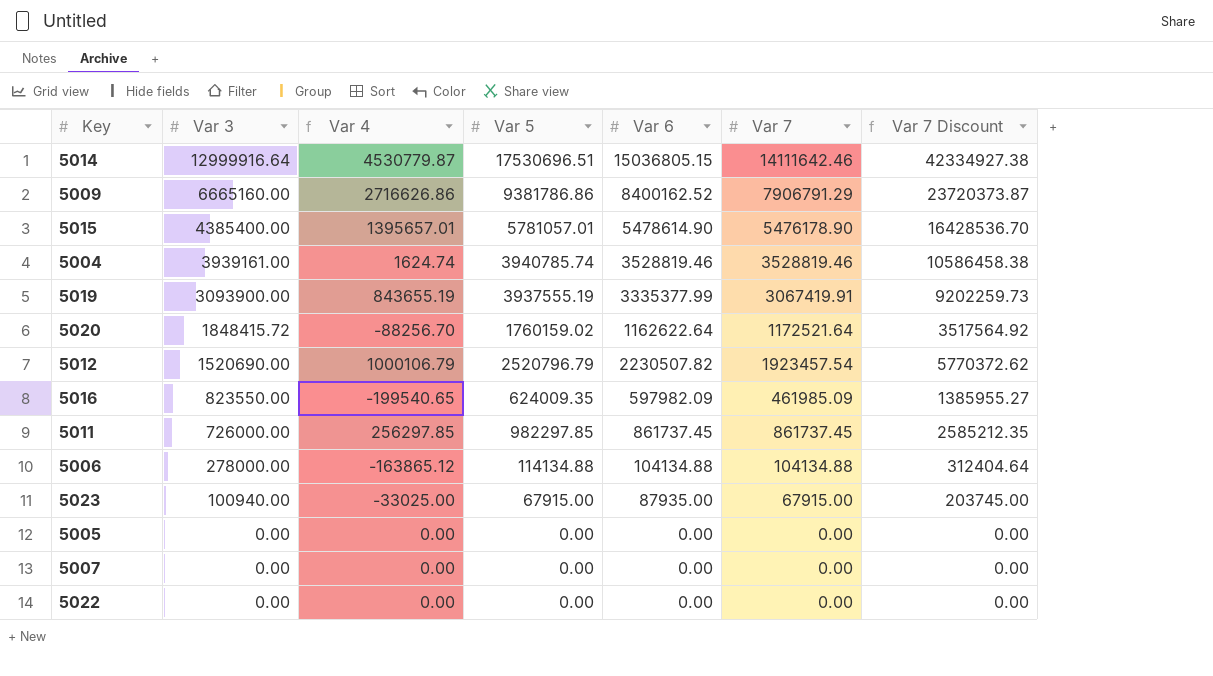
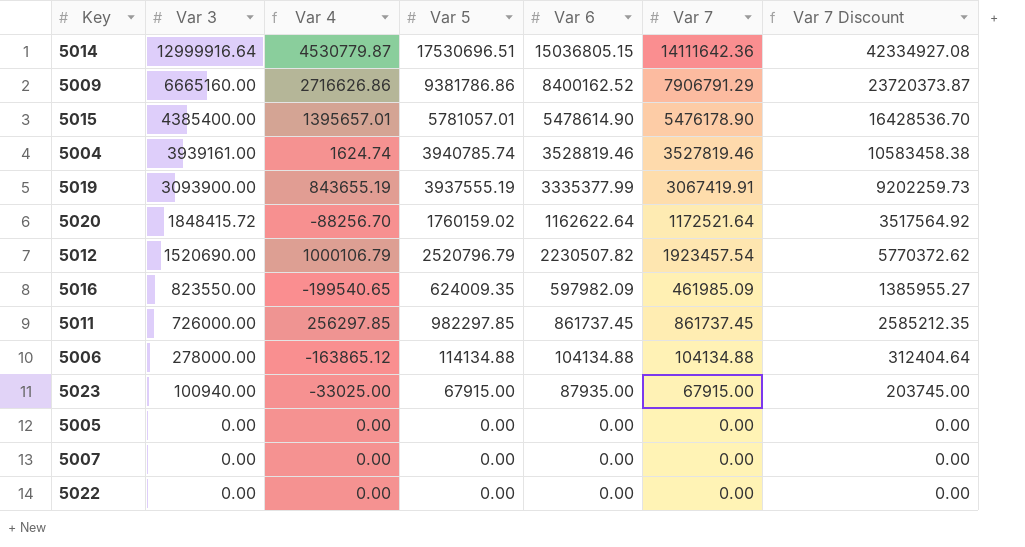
5014 | Var 7: 14111642.46 -> 14111642.36
5014 | Var 7 Discount: 42334927.38 -> 42334927.08
5004 | Var 7: 3528819.46 -> 3527819.46
5004 | Var 7 Discount: 10586458.38 -> 10583458.38

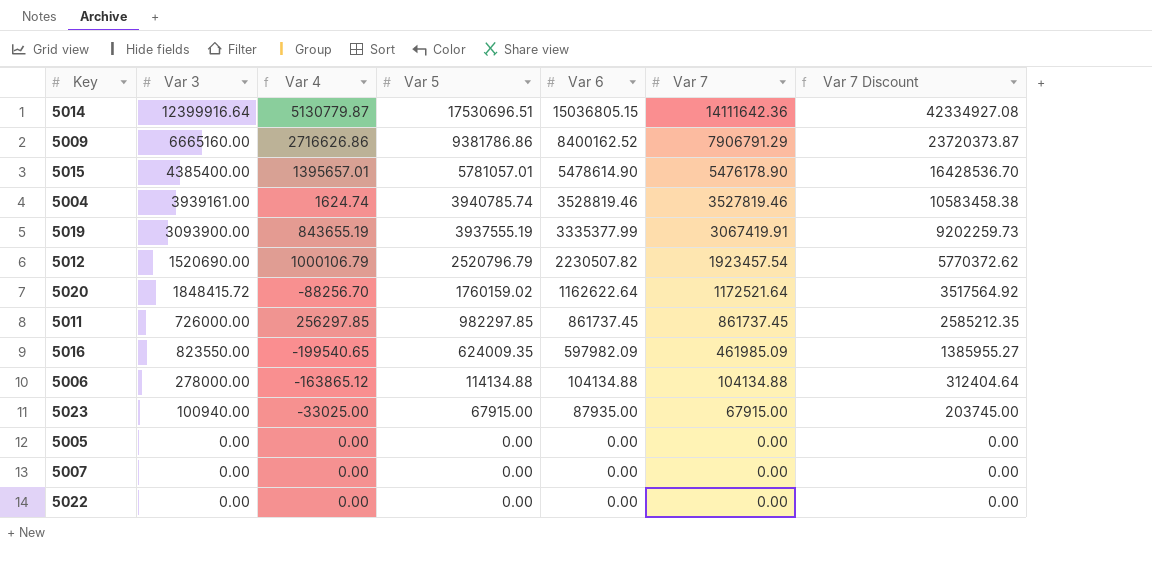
row order: Var 3 descending -> Var 5 descending
5014 | Var 3: 12999916.64 -> 12399916.64
5014 | Var 4: 4530779.87 -> 5130779.87

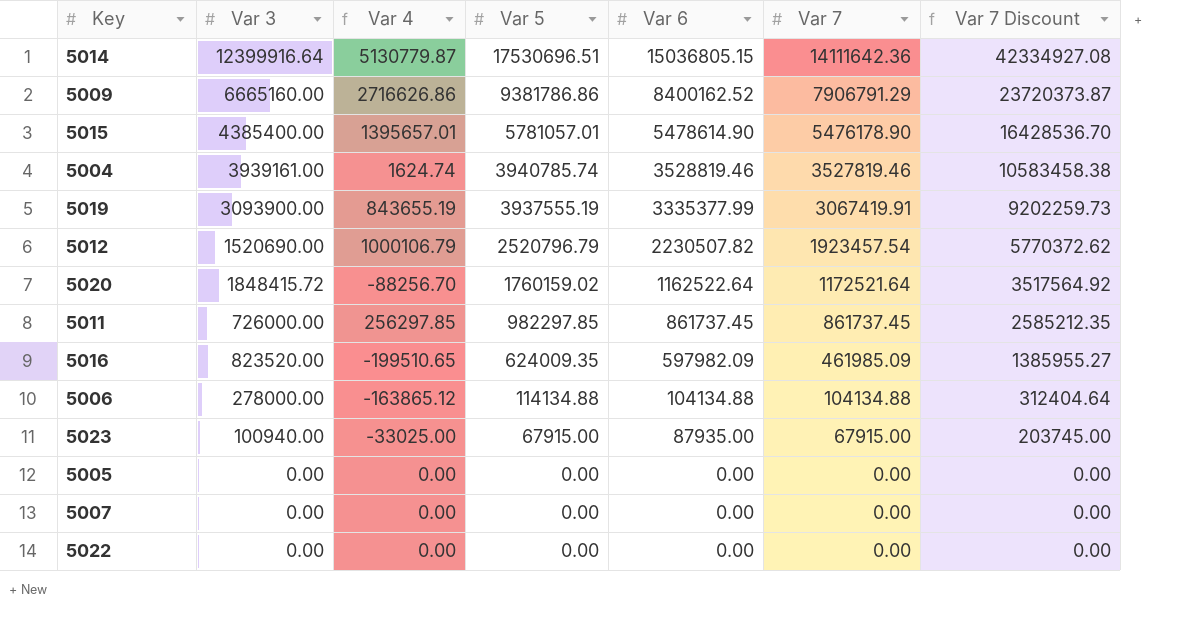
5020 | Var 6: 1162622.64 -> 1162522.64
5016 | Var 3: 823550.00 -> 823520.00
5016 | Var 4: -199540.65 -> -199510.65

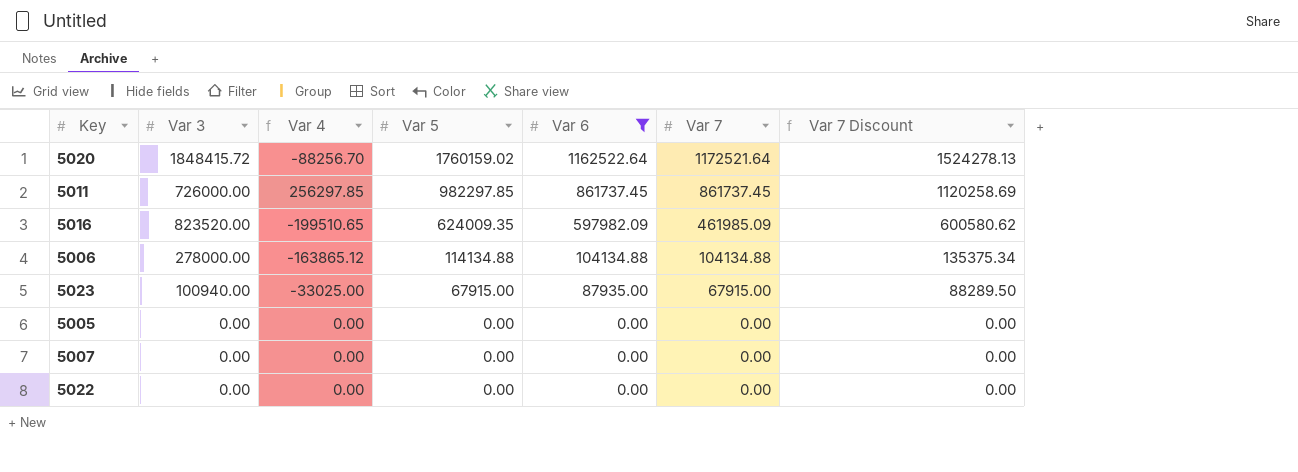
filter: none -> Var 6 <= 1162522.64
column Var 7 Discount | formula: [Var 7] * 3 -> [Var 7] * 1.3

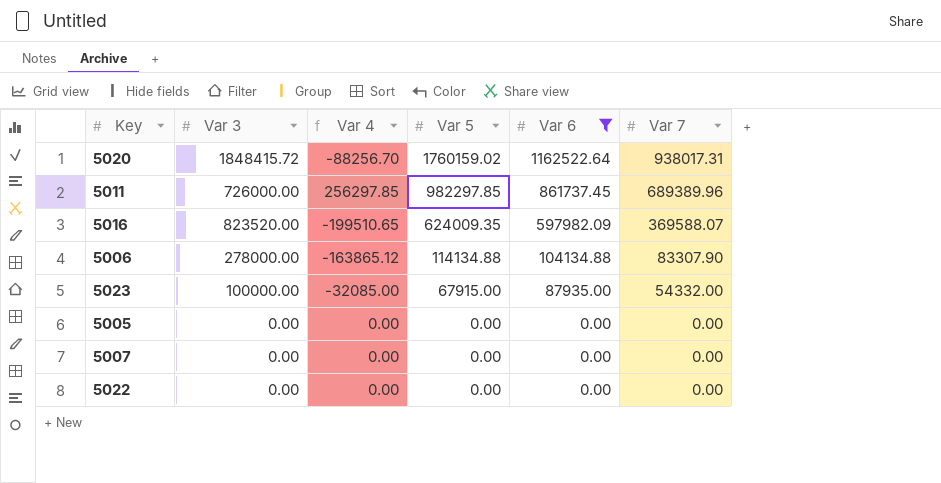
column Var 7 Discount | formula: [Var 7] * 1.3 -> none
5020 | Var 7: 1172521.64 -> 938017.31
5011 | Var 7: 861737.45 -> 689389.96
5016 | Var 7: 461985.09 -> 369588.07
5006 | Var 7: 104134.88 -> 83307.90
5023 | Var 3: 100940.00 -> 100000.00
5023 | Var 4: -33025.00 -> -32085.00
5023 | Var 7: 67915.00 -> 54332.00

